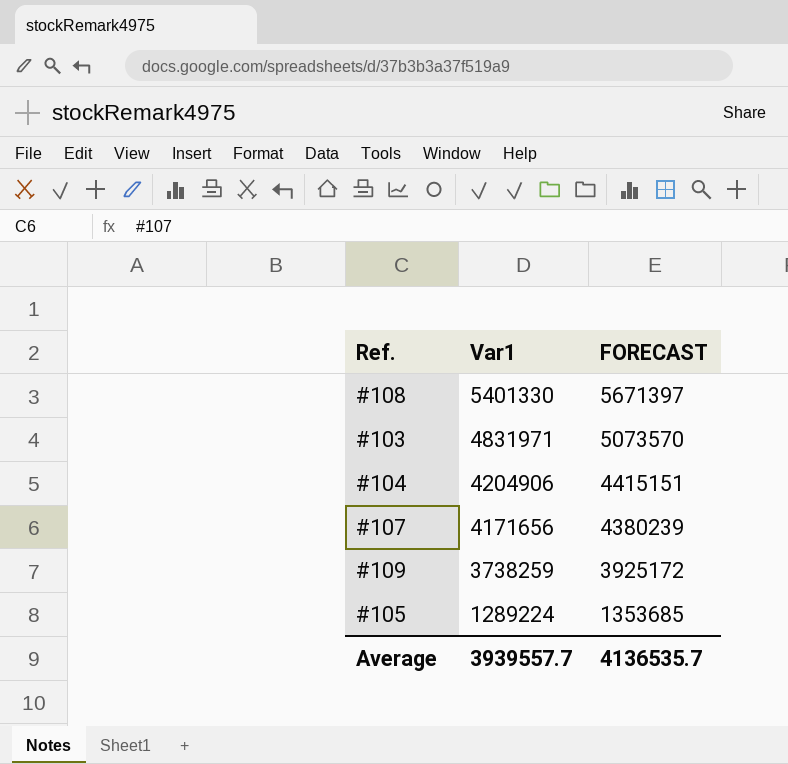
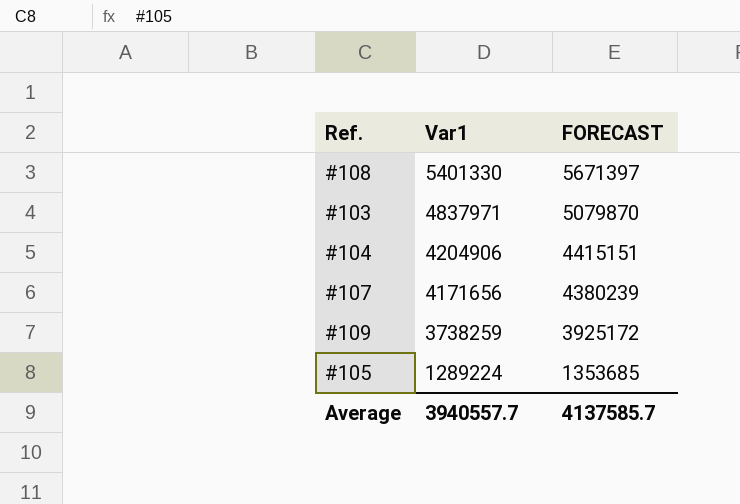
#103 | Var1: 4831971 -> 4837971
#103 | FORECAST: 5073570 -> 5079870
Average | Var1: 3939557.7 -> 3940557.7
Average | FORECAST: 4136535.7 -> 4137585.7

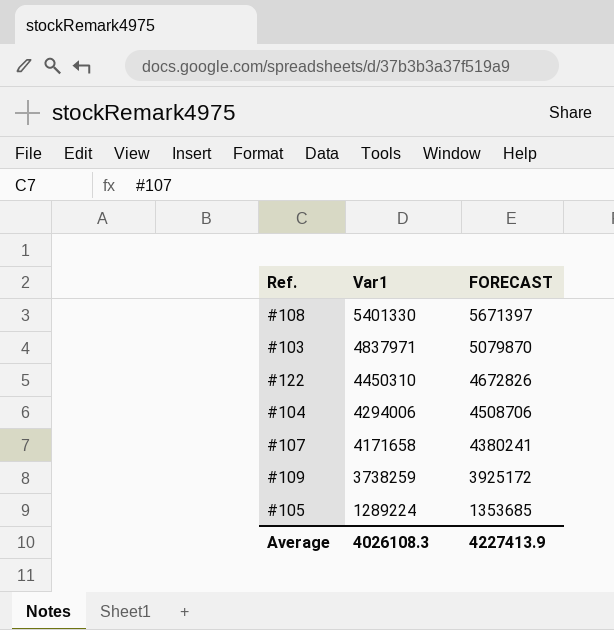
row #122: none -> 4450310 | 4672826
#104 | Var1: 4204906 -> 4294006
#104 | FORECAST: 4415151 -> 4508706
#107 | Var1: 4171656 -> 4171658
#107 | FORECAST: 4380239 -> 4380241
Average | Var1: 3940557.7 -> 4026108.3
Average | FORECAST: 4137585.7 -> 4227413.9

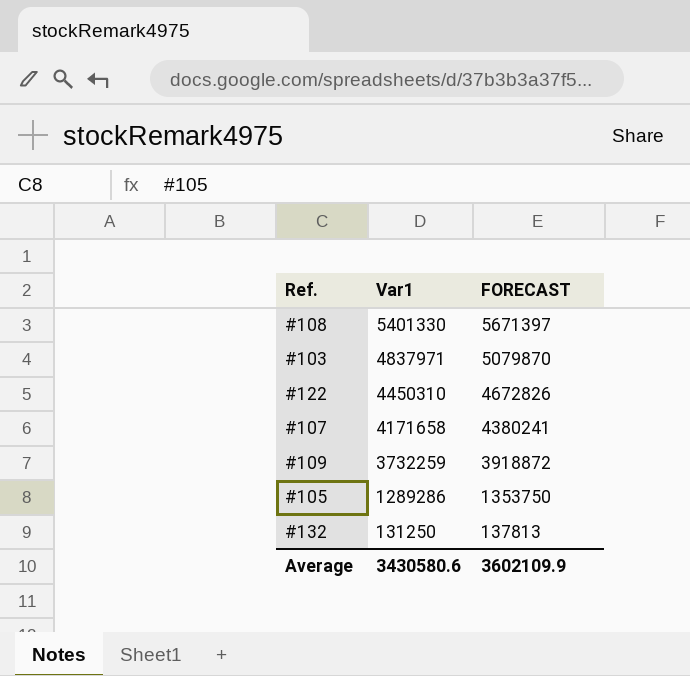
row #104: 4294006 | 4508706 -> none
#109 | Var1: 3738259 -> 3732259
#109 | FORECAST: 3925172 -> 3918872
#105 | Var1: 1289224 -> 1289286
#105 | FORECAST: 1353685 -> 1353750
row #132: none -> 131250 | 137813
Average | Var1: 4026108.3 -> 3430580.6
Average | FORECAST: 4227413.9 -> 3602109.9

